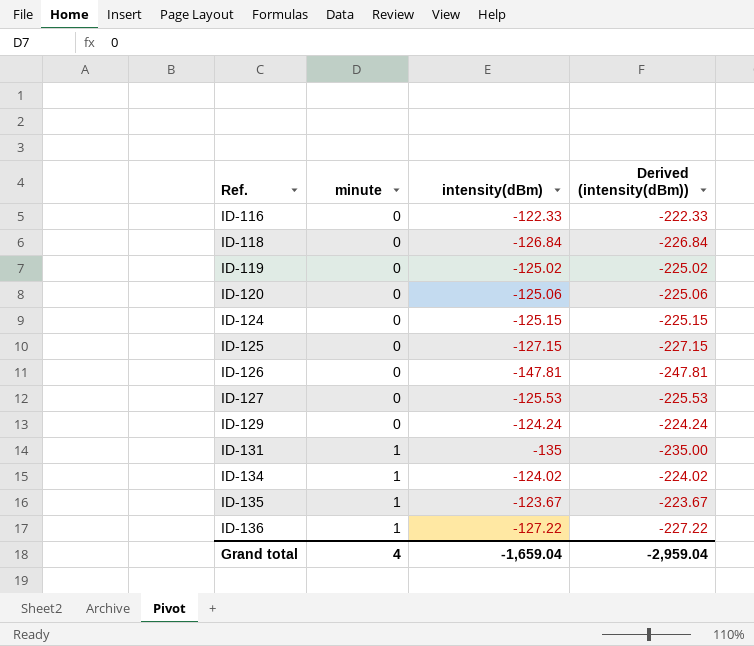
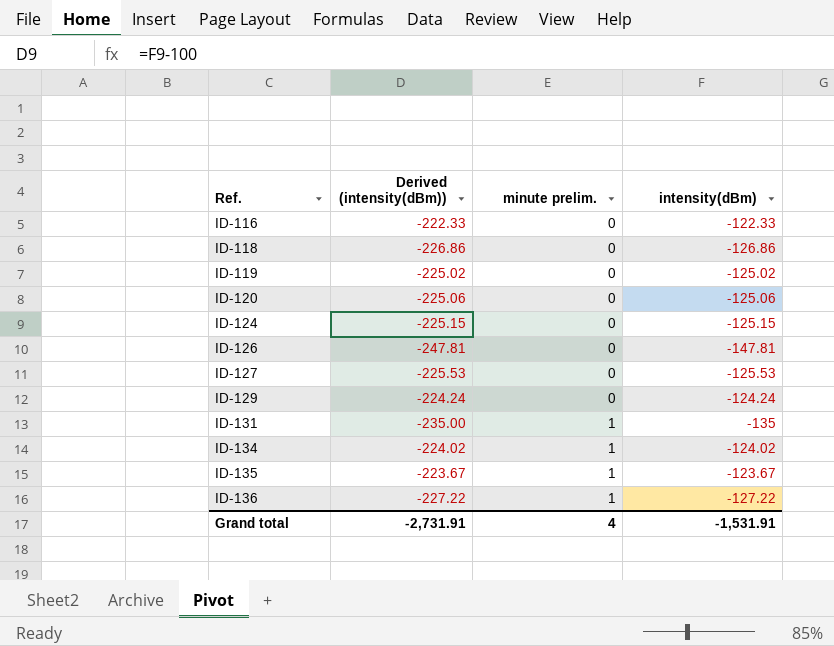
column Derived (intensity(dBm)) | position: 4 -> 2
column name: minute -> minute prelim.
row ID-125: 0 | -127.15 | -227.15 -> none
ID-118 | Derived (intensity(dBm)): -226.84 -> -226.86
ID-118 | intensity(dBm): -126.84 -> -126.86
Grand total | Derived (intensity(dBm)): -2,959.04 -> -2,731.91
Grand total | intensity(dBm): -1,659.04 -> -1,531.91

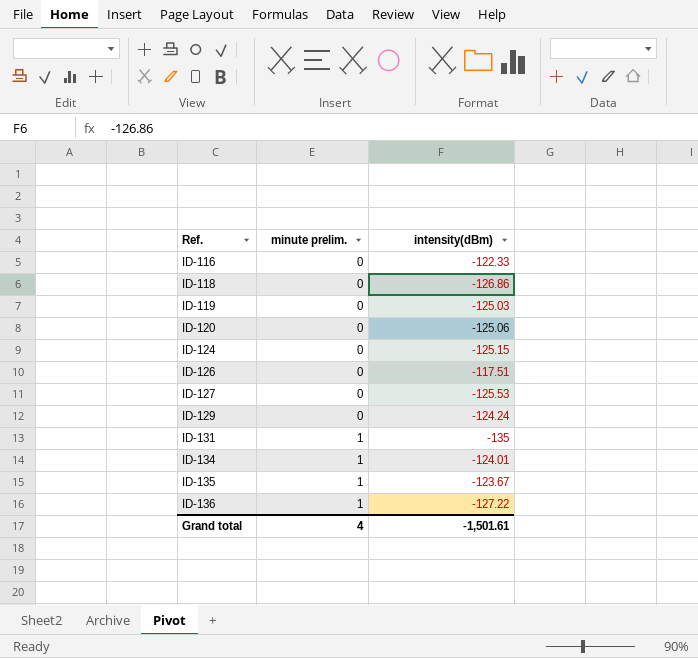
column Derived (intensity(dBm)) | formula: [intensity(dBm)] - 100 -> none
ID-119 | intensity(dBm): -125.02 -> -125.03
ID-126 | intensity(dBm): -147.81 -> -117.51
ID-134 | intensity(dBm): -124.02 -> -124.01
Grand total | intensity(dBm): -1,531.91 -> -1,501.61

